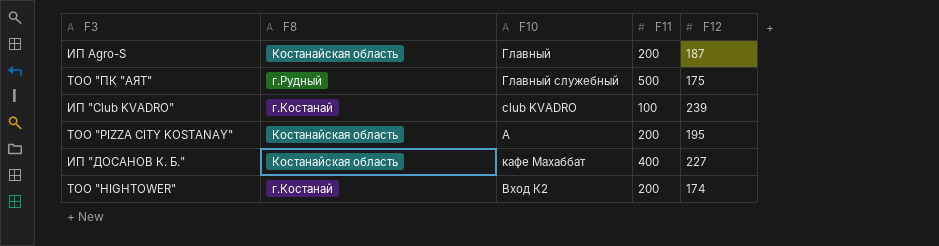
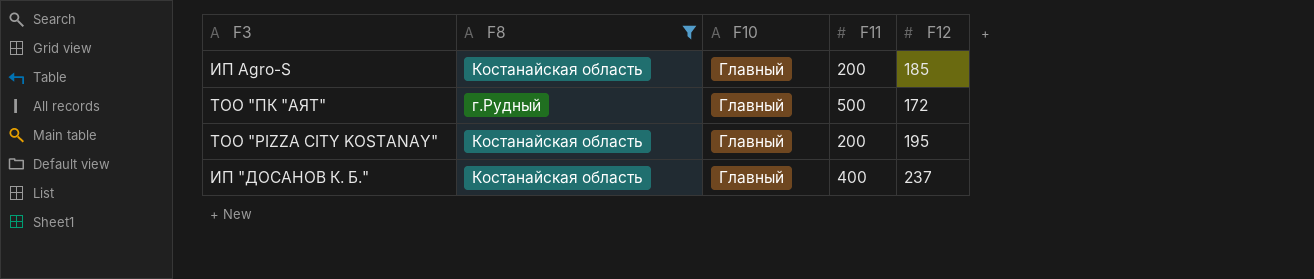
filter: none -> F8 != г.Костанай
ИП Agro-S | F12: 187 -> 185
ТОО "ПК "АЯТ" | F10: Главный служебный -> Главный
ТОО "ПК "АЯТ" | F12: 175 -> 172
ТОО "PIZZA CITY KOSTANAY" | F10: А -> Главный
ИП "ДОСАНОВ К. Б." | F10: кафе Махаббат -> Главный
ИП "ДОСАНОВ К. Б." | F12: 227 -> 237

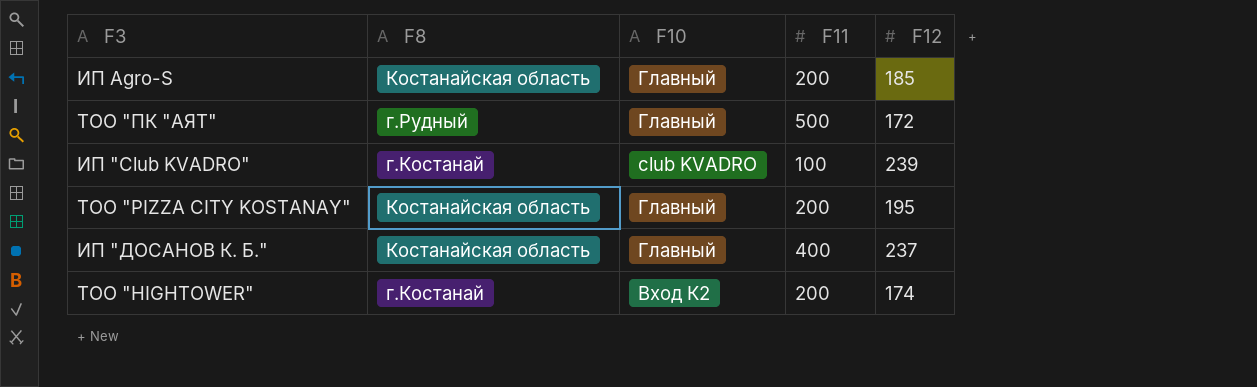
filter: F8 != г.Костанай -> none

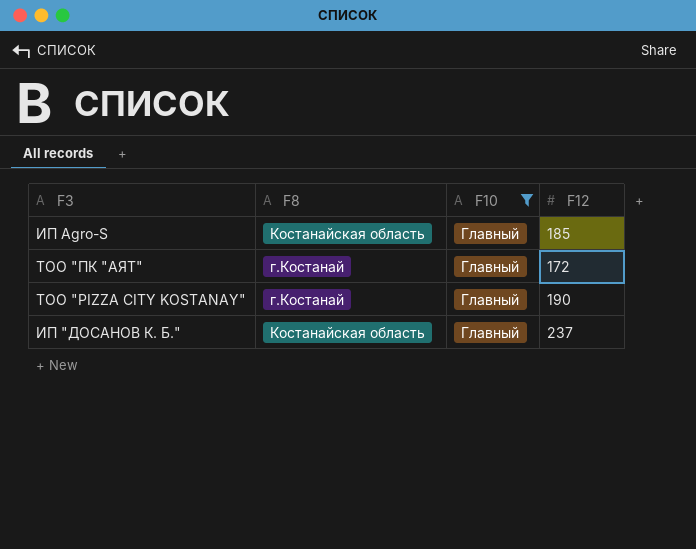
filter: none -> F10 = Главный
column F11 | position: 4 -> none
ТОО "ПК "АЯТ" | F8: г.Рудный -> г.Костанай
ТОО "PIZZA CITY KOSTANAY" | F8: Костанайская область -> г.Костанай
ТОО "PIZZA CITY KOSTANAY" | F12: 195 -> 190

